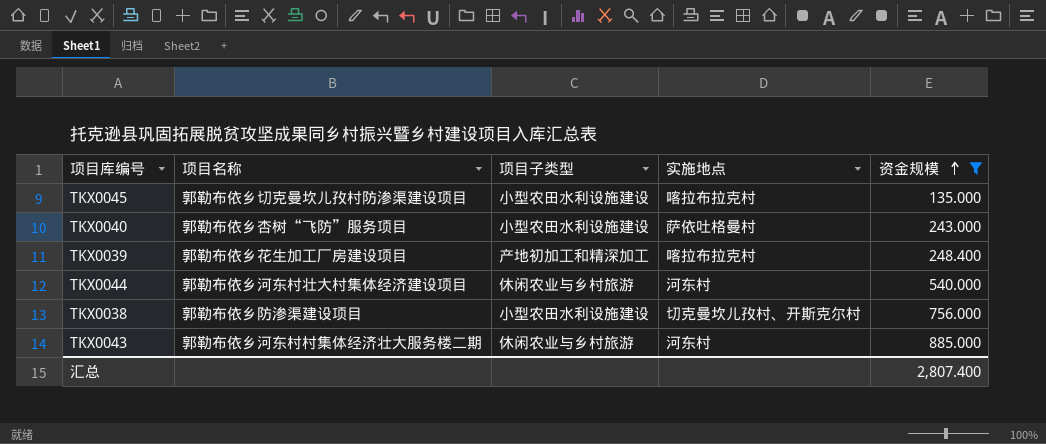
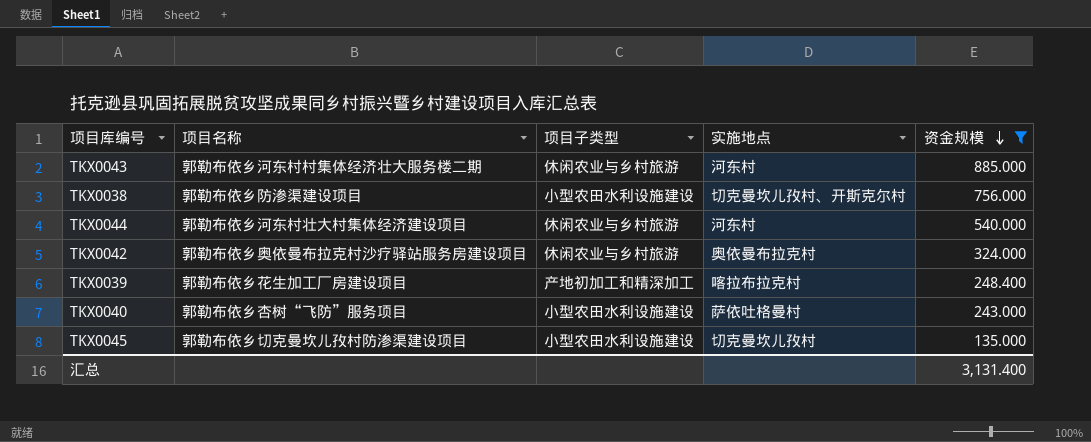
row order: 资金规模 ascending -> 资金规模 descending
row TKX0042: none -> 郭勒布依乡奥依曼布拉克村沙疗驿站服务房建设项目 | 休闲农业与乡村旅游 | 奥依曼布拉克村 | 324.000
TKX0045 | 实施地点: 喀拉布拉克村 -> 切克曼坎儿孜村
汇总 | 资金规模: 2,807.400 -> 3,131.400

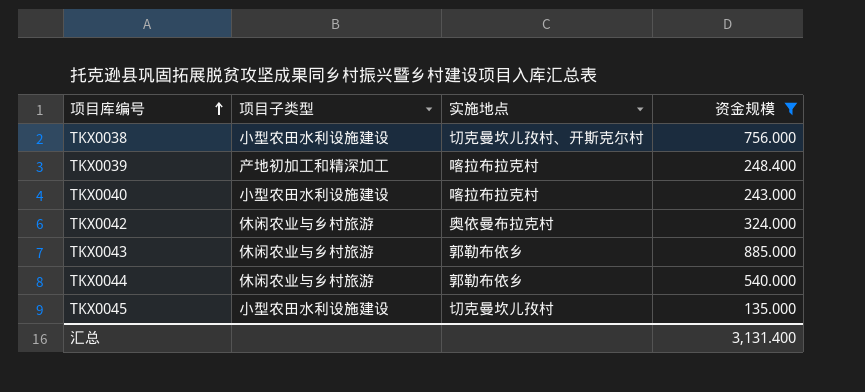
row order: 资金规模 descending -> 项目库编号 ascending
column 项目名称 | position: 2 -> none
TKX0040 | 实施地点: 萨依吐格曼村 -> 喀拉布拉克村
TKX0043 | 实施地点: 河东村 -> 郭勒布依乡
TKX0044 | 实施地点: 河东村 -> 郭勒布依乡

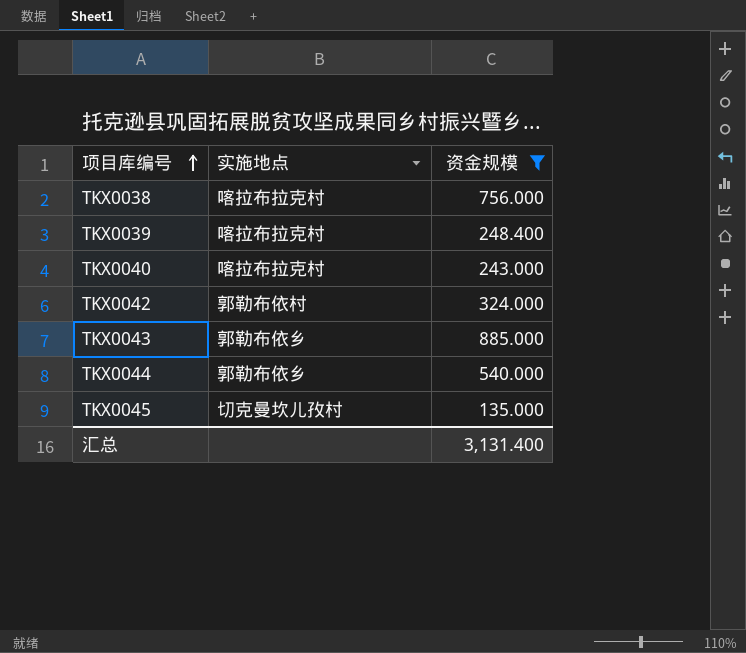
column 项目子类型 | position: 2 -> none
TKX0038 | 实施地点: 切克曼坎儿孜村、开斯克尔村 -> 喀拉布拉克村
TKX0042 | 实施地点: 奥依曼布拉克村 -> 郭勒布依村

